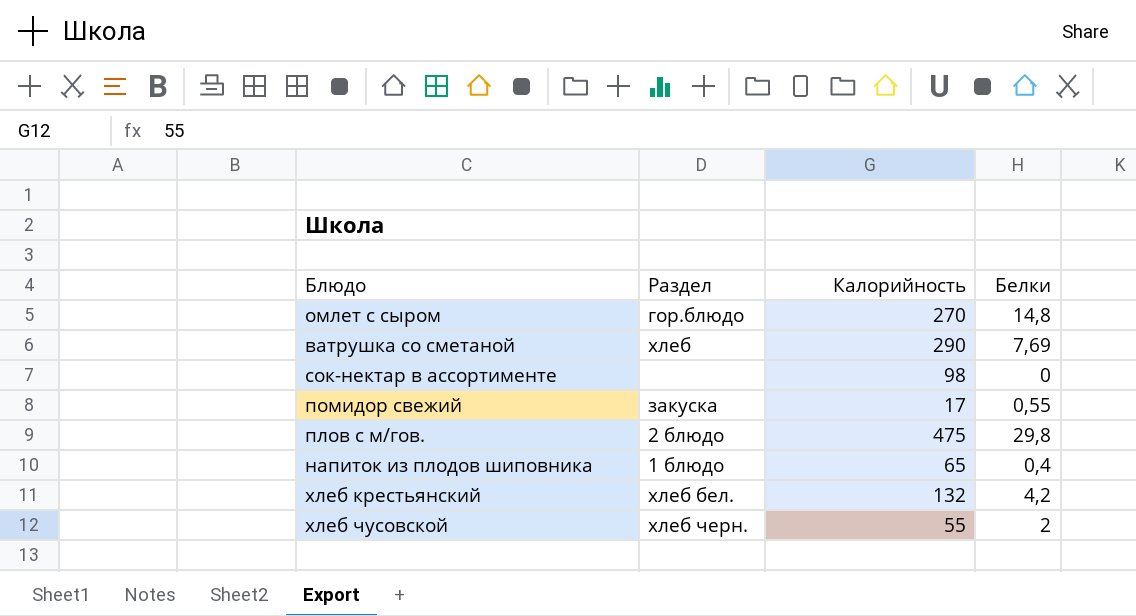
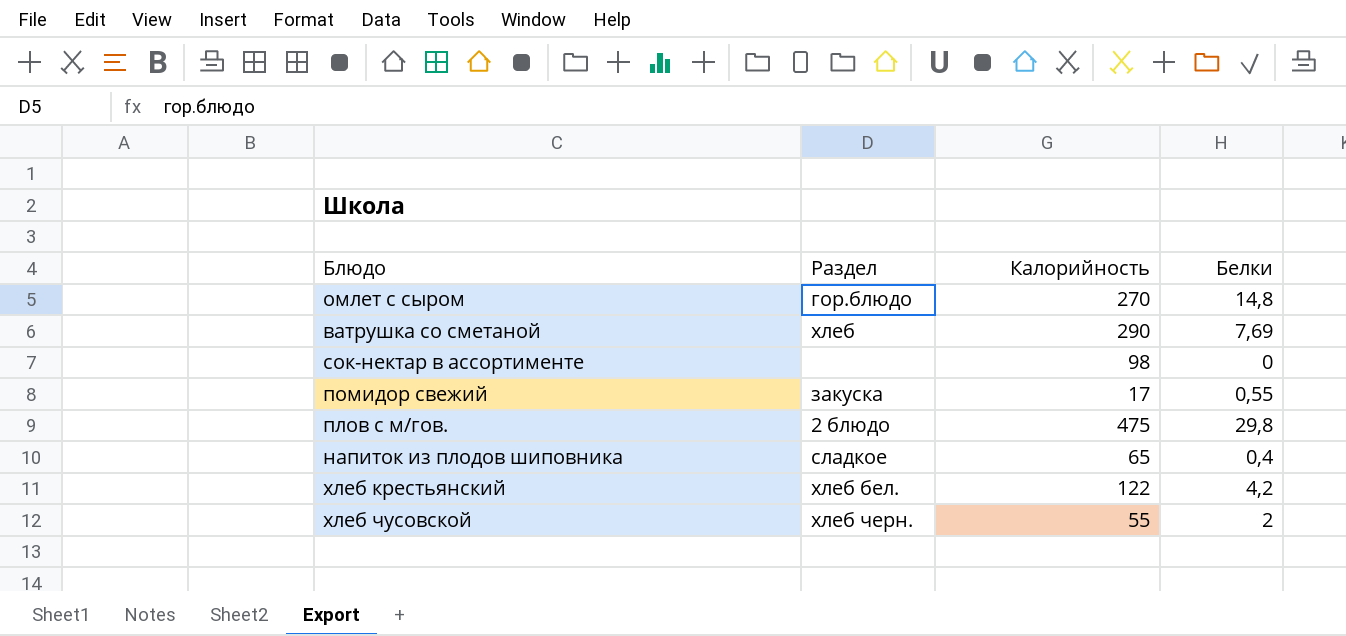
напиток из плодов шиповника | Раздел: 1 блюдо -> сладкое
хлеб крестьянский | Калорийность: 132 -> 122

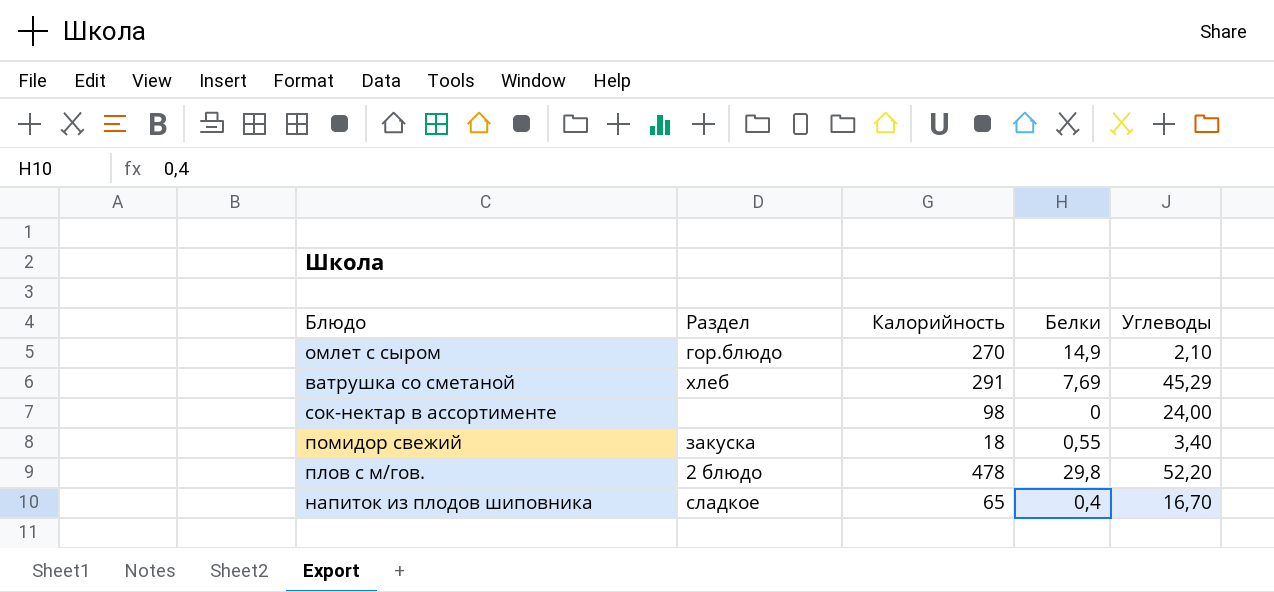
column Углеводы | position: none -> 5
row хлеб крестьянский: хлеб бел. | 122 | 4,2 -> none
row хлеб чусовской: хлеб черн. | 55 | 2 -> none
омлет с сыром | Белки: 14,8 -> 14,9
ватрушка со сметаной | Калорийность: 290 -> 291
помидор свежий | Калорийность: 17 -> 18
плов с м/гов. | Калорийность: 475 -> 478

